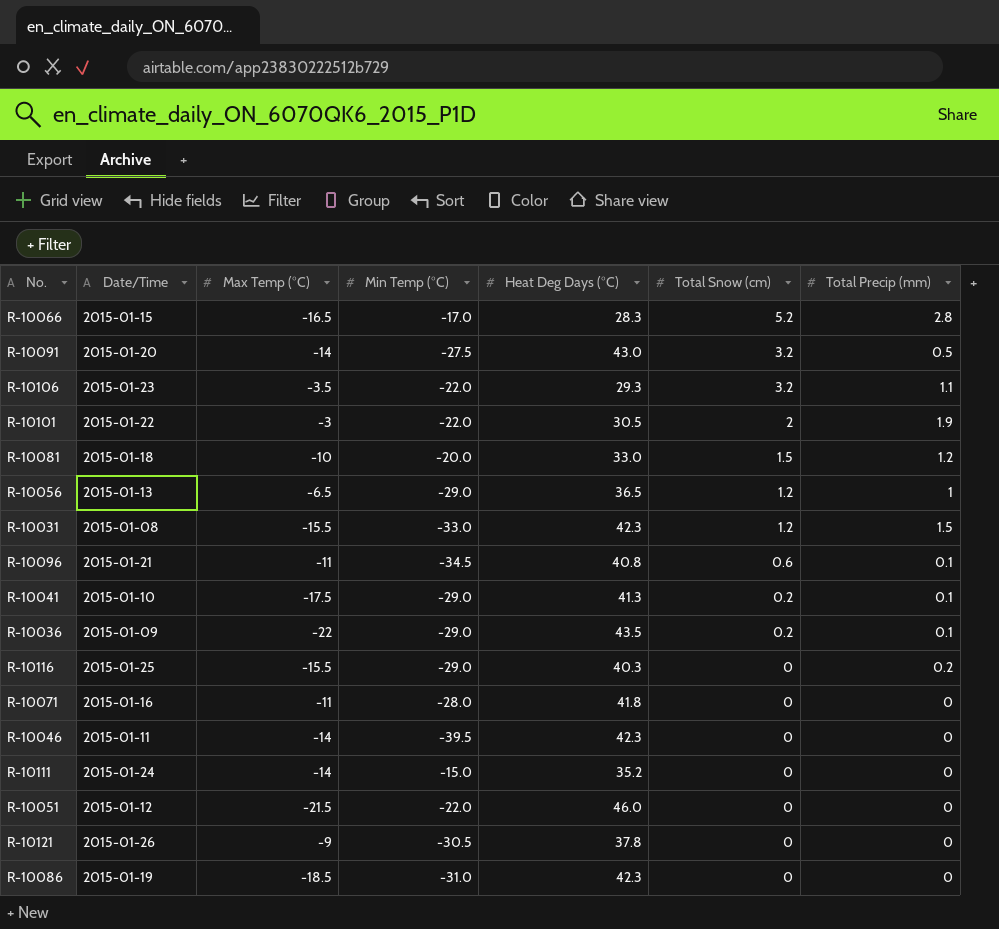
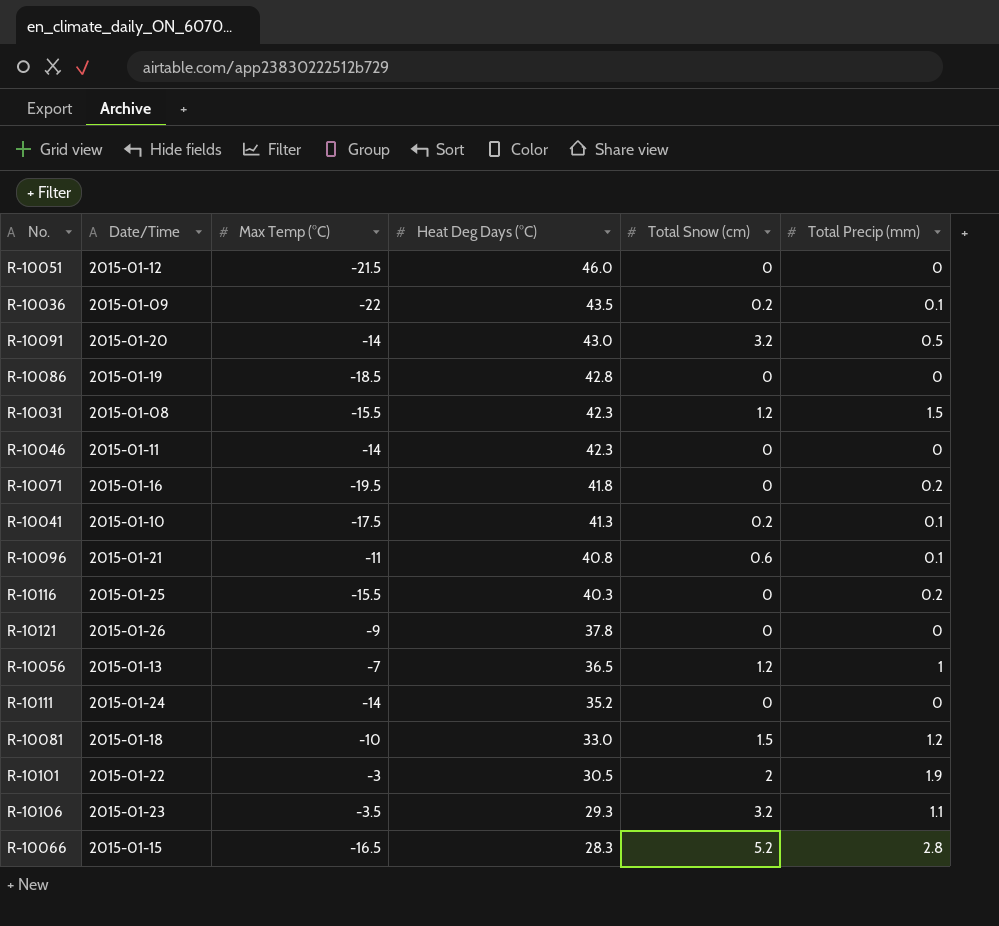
row order: Total Snow (cm) descending -> Heat Deg Days (°C) descending
column Min Temp (°C) | position: 4 -> none
R-10086 | Heat Deg Days (°C): 42.3 -> 42.8
R-10071 | Max Temp (°C): -11 -> -19.5
R-10071 | Total Precip (mm): 0 -> 0.2
R-10056 | Max Temp (°C): -6.5 -> -7

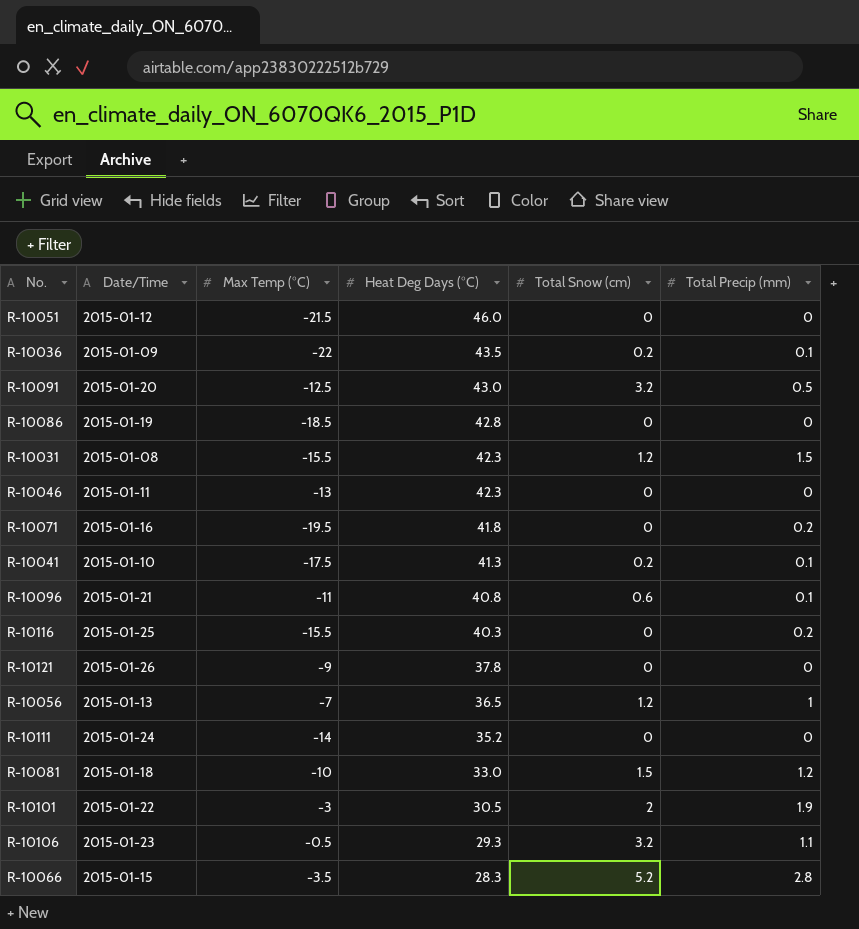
R-10091 | Max Temp (°C): -14 -> -12.5
R-10046 | Max Temp (°C): -14 -> -13
R-10106 | Max Temp (°C): -3.5 -> -0.5
R-10066 | Max Temp (°C): -16.5 -> -3.5

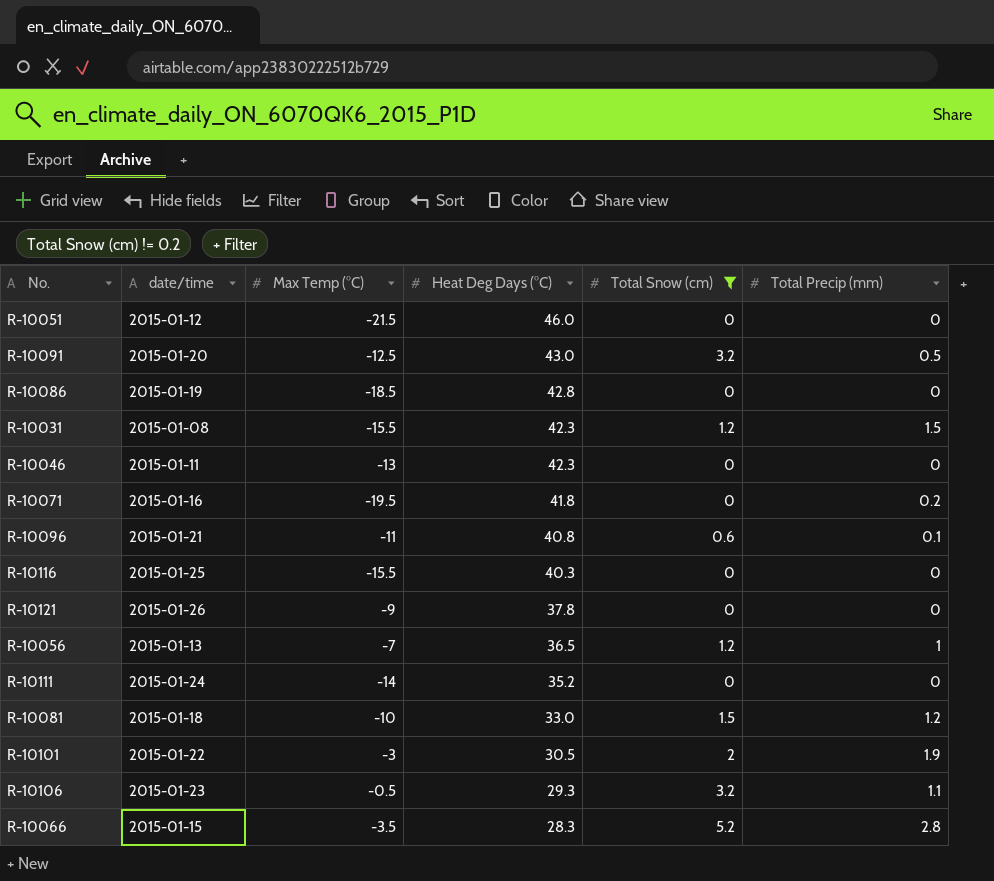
filter: none -> Total Snow (cm) != 0.2
column name: Date/Time -> date/time
R-10116 | Total Precip (mm): 0.2 -> 0

